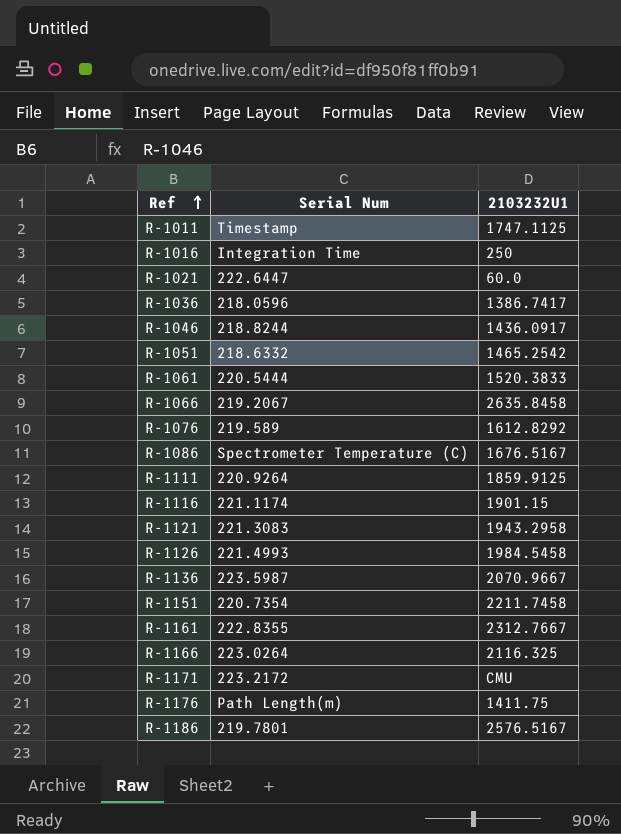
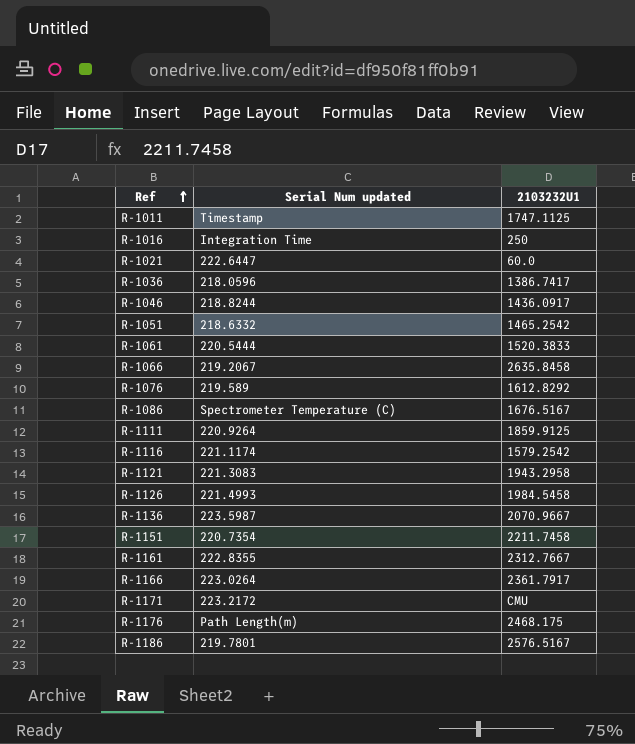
column name: Serial Num -> Serial Num updated
R-1116 | 2103232U1: 1901.15 -> 1579.2542
R-1166 | 2103232U1: 2116.325 -> 2361.7917
R-1176 | 2103232U1: 1411.75 -> 2468.175

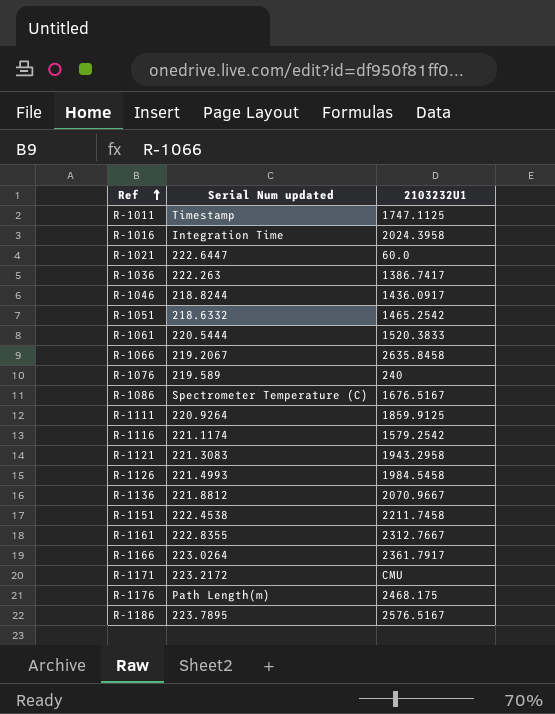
R-1016 | 2103232U1: 250 -> 2024.3958
R-1036 | Serial Num updated: 218.0596 -> 222.263
R-1076 | 2103232U1: 1612.8292 -> 240
R-1136 | Serial Num updated: 223.5987 -> 221.8812
R-1151 | Serial Num updated: 220.7354 -> 222.4538
R-1186 | Serial Num updated: 219.7801 -> 223.7895

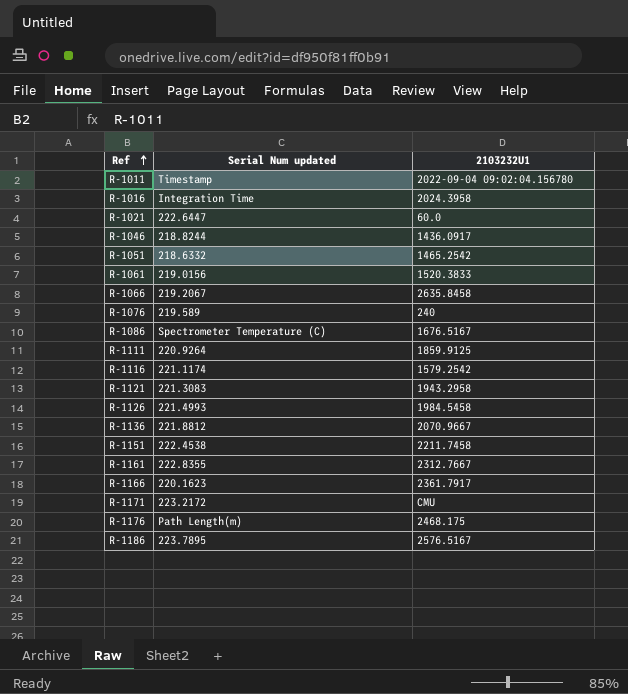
row R-1036: 222.263 | 1386.7417 -> none
R-1011 | 2103232U1: 1747.1125 -> 2022-09-04 09:02:04.156780
R-1061 | Serial Num updated: 220.5444 -> 219.0156
R-1166 | Serial Num updated: 223.0264 -> 220.1623

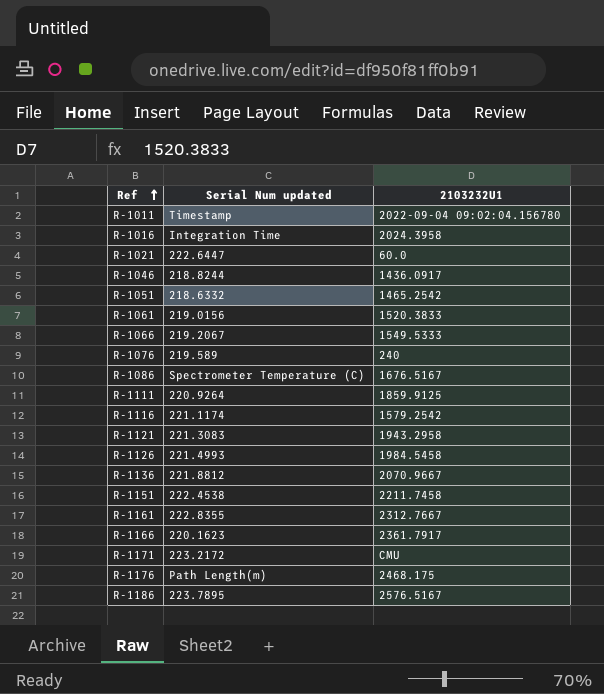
R-1066 | 2103232U1: 2635.8458 -> 1549.5333

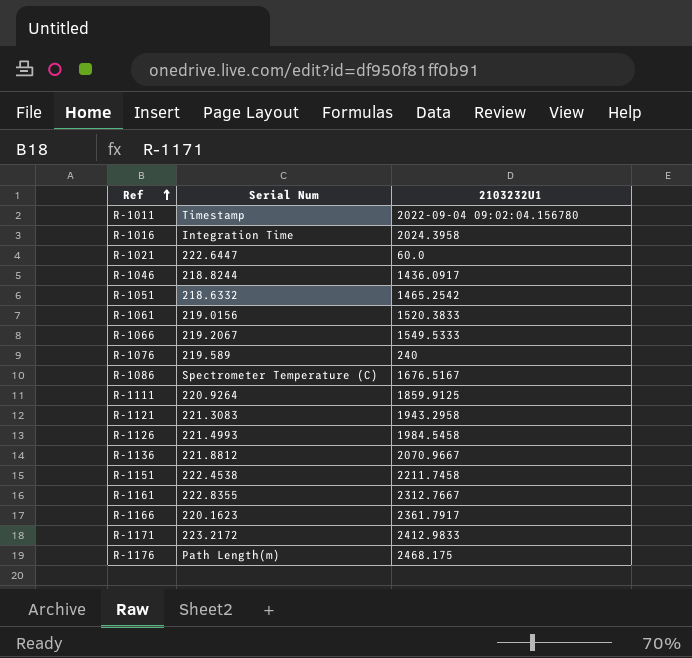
column name: Serial Num updated -> Serial Num
row R-1116: 221.1174 | 1579.2542 -> none
row R-1186: 223.7895 | 2576.5167 -> none
R-1171 | 2103232U1: CMU -> 2412.9833

